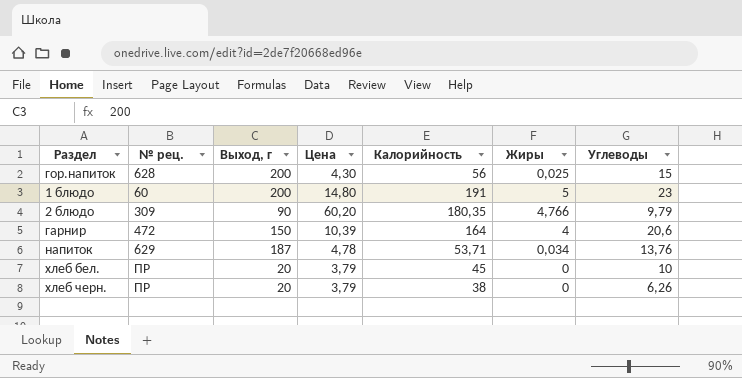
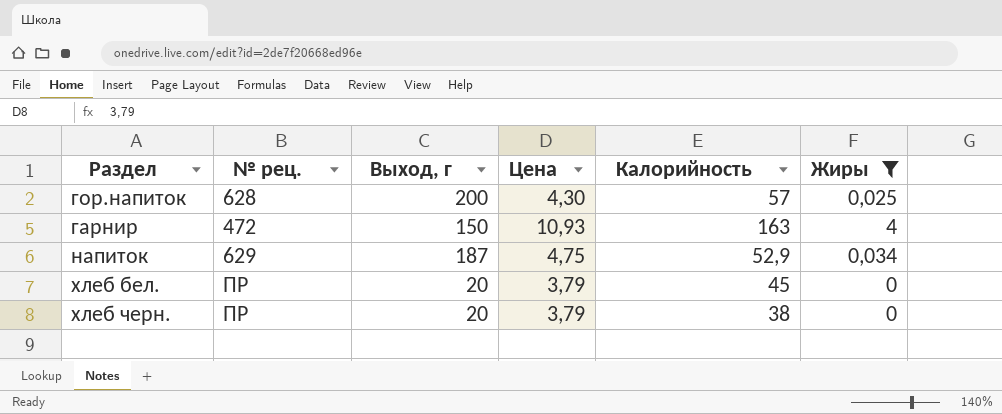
filter: none -> Жиры <= 4
column Углеводы | position: 7 -> none
гор.напиток | Калорийность: 56 -> 57
гарнир | Цена: 10,39 -> 10,93
гарнир | Калорийность: 164 -> 163
напиток | Цена: 4,78 -> 4,75
напиток | Калорийность: 53,71 -> 52,9

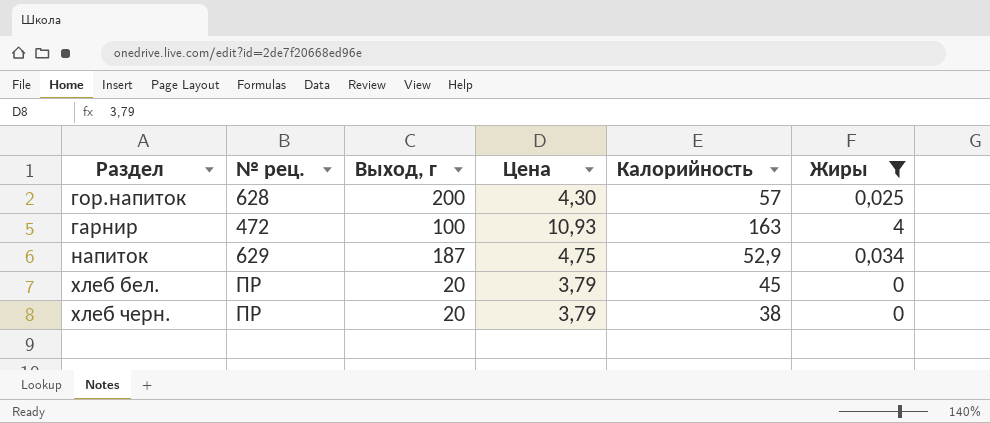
гарнир | Выход, г: 150 -> 100

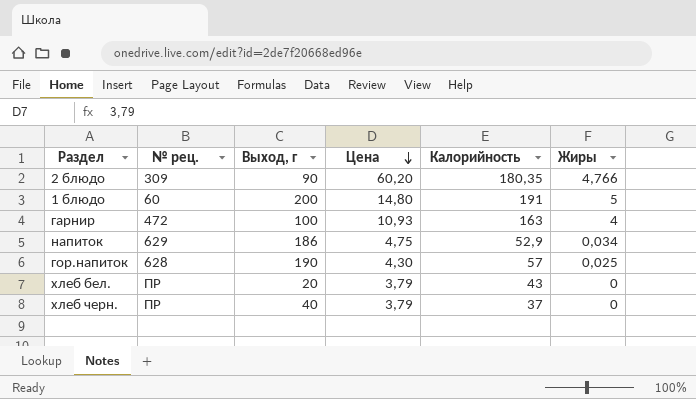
filter: Жиры <= 4 -> none
row order: none -> Цена descending
напиток | Выход, г: 187 -> 186
гор.напиток | Выход, г: 200 -> 190
хлеб бел. | Калорийность: 45 -> 43
хлеб черн. | Выход, г: 20 -> 40
хлеб черн. | Калорийность: 38 -> 37

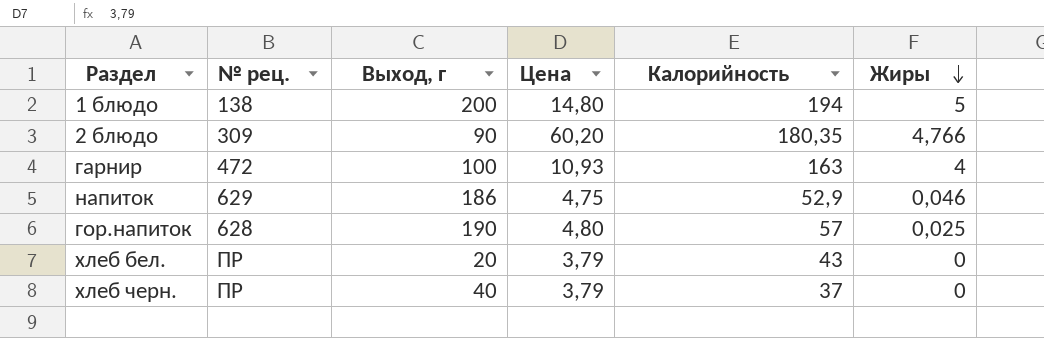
row order: Цена descending -> Жиры descending
1 блюдо | № рец.: 60 -> 138
1 блюдо | Калорийность: 191 -> 194
напиток | Жиры: 0,034 -> 0,046
гор.напиток | Цена: 4,30 -> 4,80

